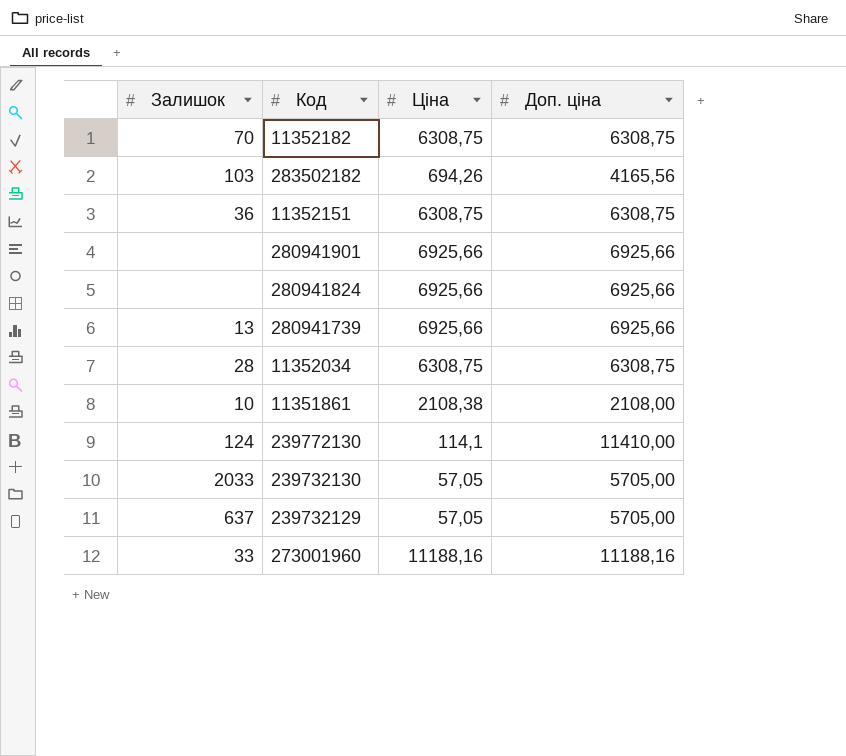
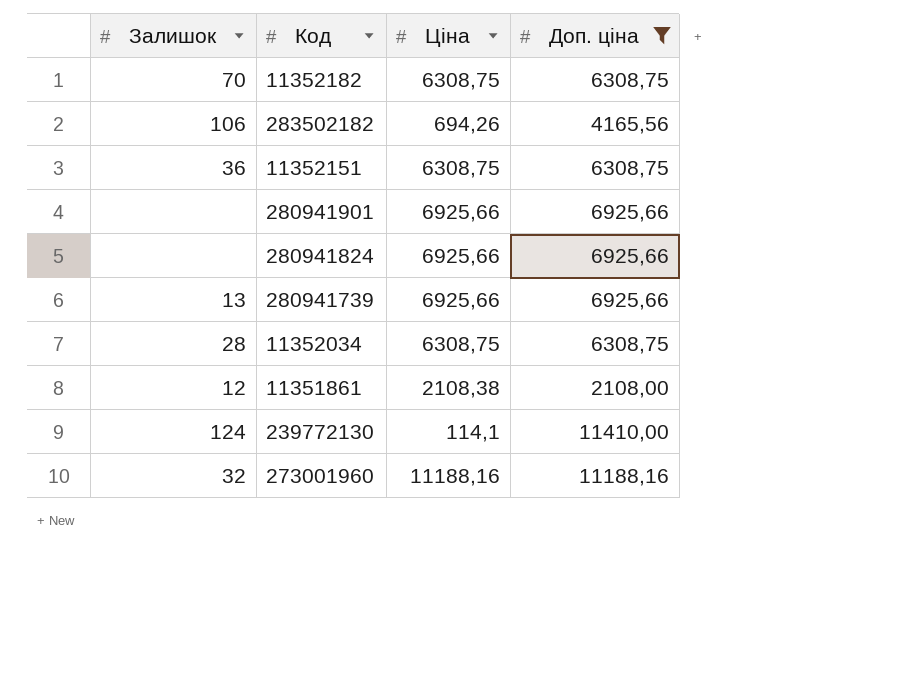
filter: none -> Доп. ціна != 5705,00
283502182 | Залишок: 103 -> 106
11351861 | Залишок: 10 -> 12
273001960 | Залишок: 33 -> 32

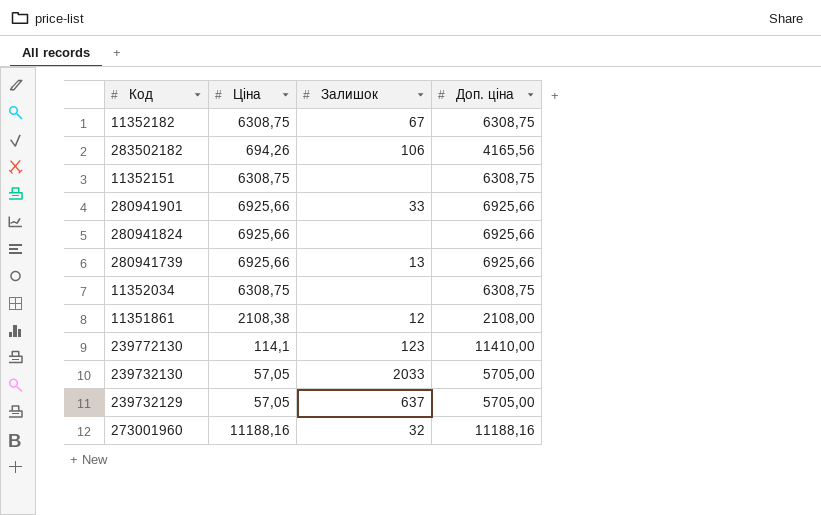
filter: Доп. ціна != 5705,00 -> none
column Залишок | position: 1 -> 3
11352182 | Залишок: 70 -> 67
11352151 | Залишок: 36 -> none
280941901 | Залишок: none -> 33
11352034 | Залишок: 28 -> none
239772130 | Залишок: 124 -> 123

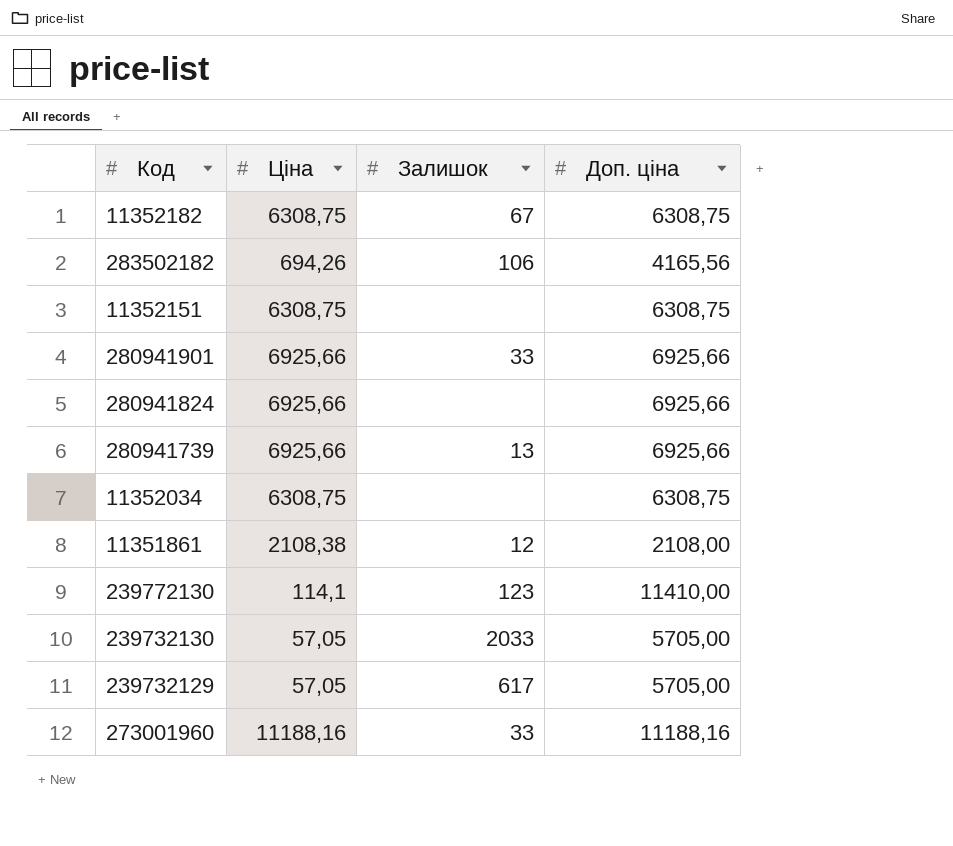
239732129 | Залишок: 637 -> 617
273001960 | Залишок: 32 -> 33

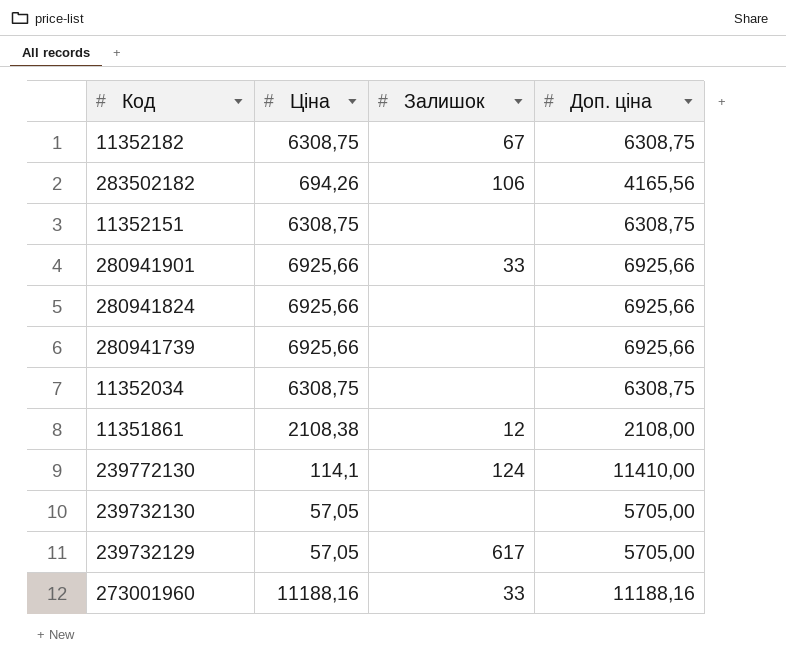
280941739 | Залишок: 13 -> none
239772130 | Залишок: 123 -> 124
239732130 | Залишок: 2033 -> none

